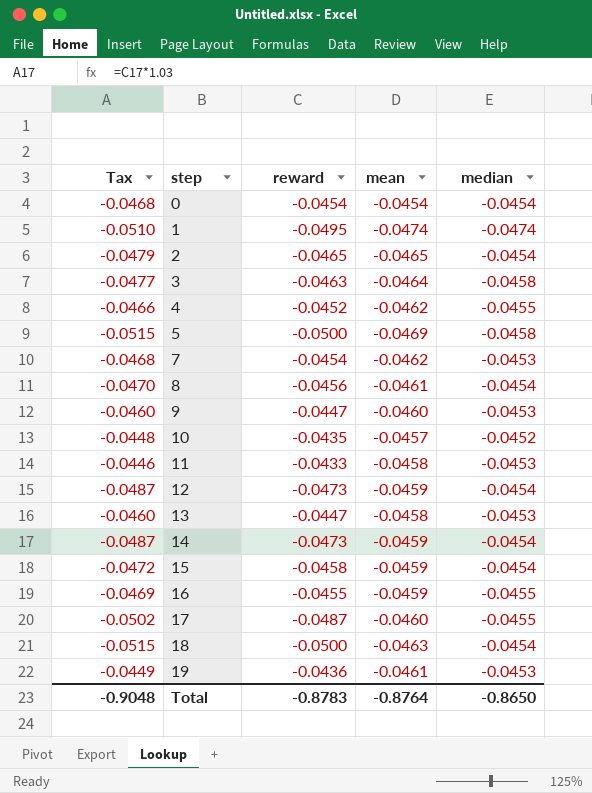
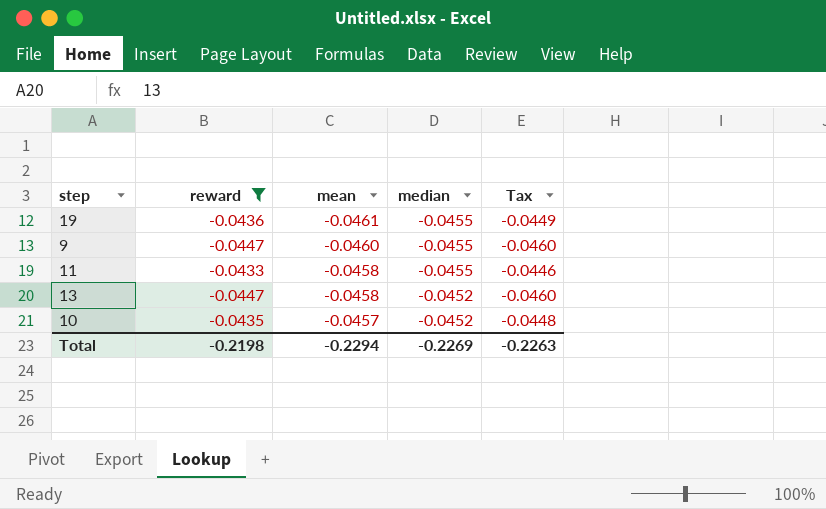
filter: none -> reward >= -0.0447
row order: step ascending -> mean ascending
column Tax | position: 1 -> 5
19 | median: -0.0453 -> -0.0455
9 | median: -0.0453 -> -0.0455
11 | median: -0.0453 -> -0.0455
13 | median: -0.0453 -> -0.0452
Total | reward: -0.8783 -> -0.2198
Total | mean: -0.8764 -> -0.2294
Total | median: -0.8650 -> -0.2269
Total | Tax: -0.9048 -> -0.2263

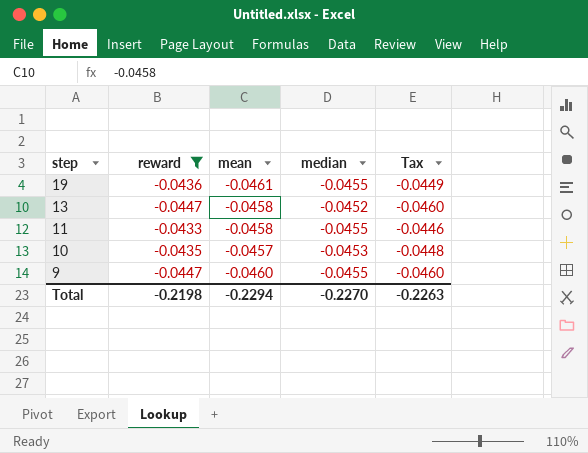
row order: mean ascending -> step descending
10 | median: -0.0452 -> -0.0453
Total | median: -0.2269 -> -0.2270

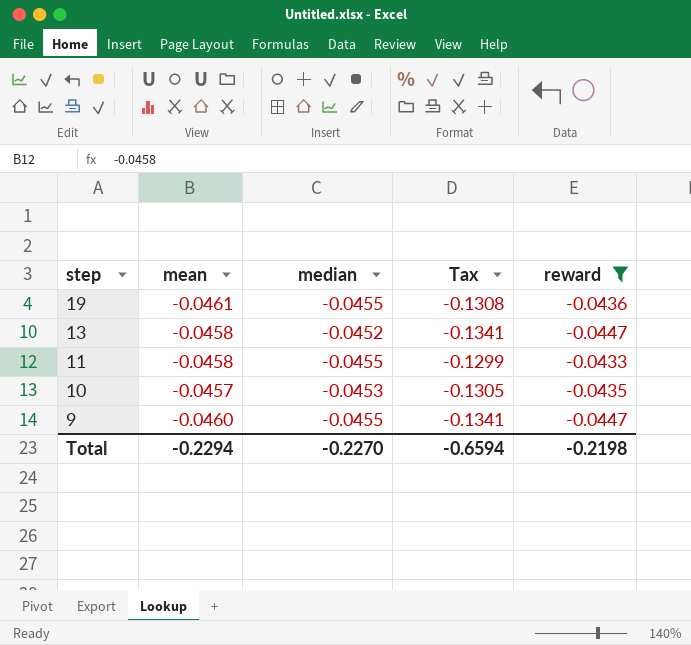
column Tax | formula: [reward] * 1.03 -> [reward] * 3
column reward | position: 2 -> 5
Total | Tax: -0.2263 -> -0.6594

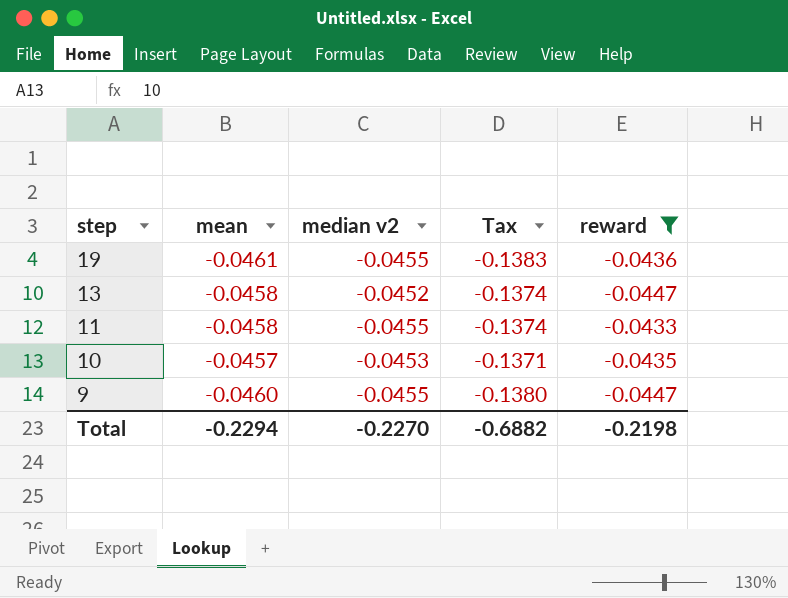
column name: median -> median v2
column Tax | formula: [reward] * 3 -> [mean] * 3
Total | Tax: -0.6594 -> -0.6882

